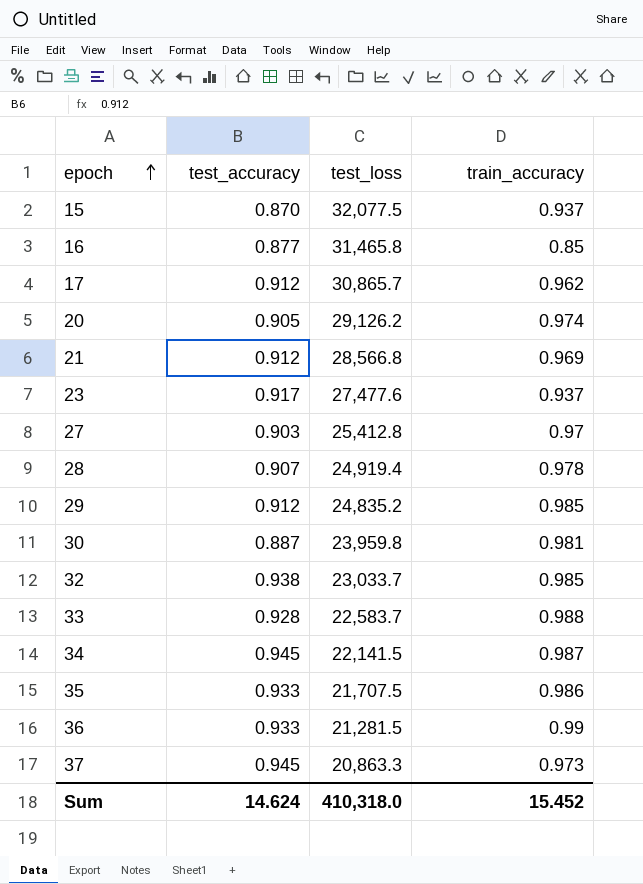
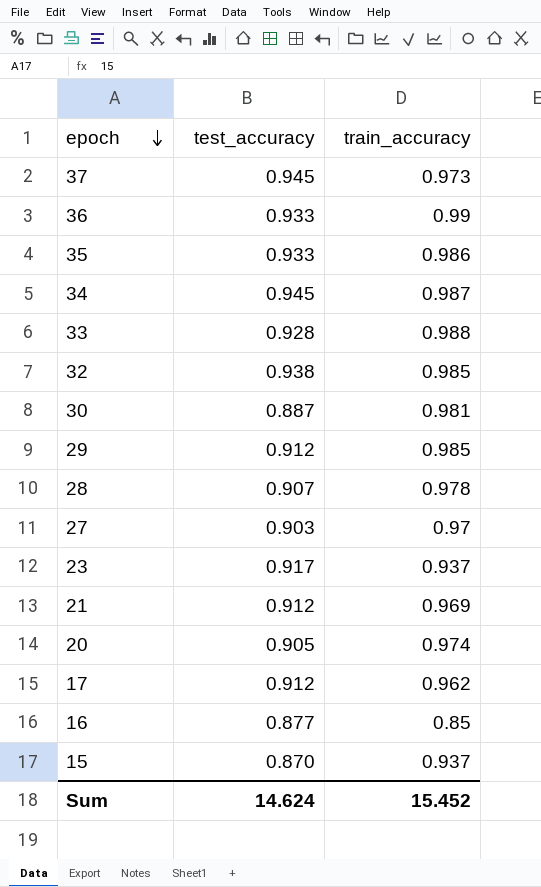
row order: epoch ascending -> epoch descending
column test_loss | position: 3 -> none

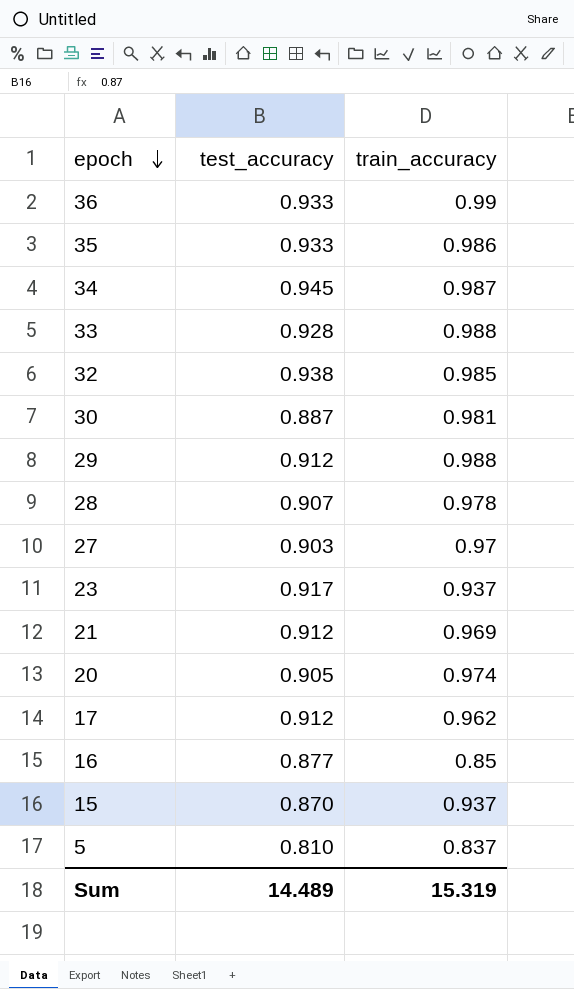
row 37: 0.945 | 0.973 -> none
29 | train_accuracy: 0.985 -> 0.988
row 5: none -> 0.810 | 0.837
Sum | test_accuracy: 14.624 -> 14.489
Sum | train_accuracy: 15.452 -> 15.319

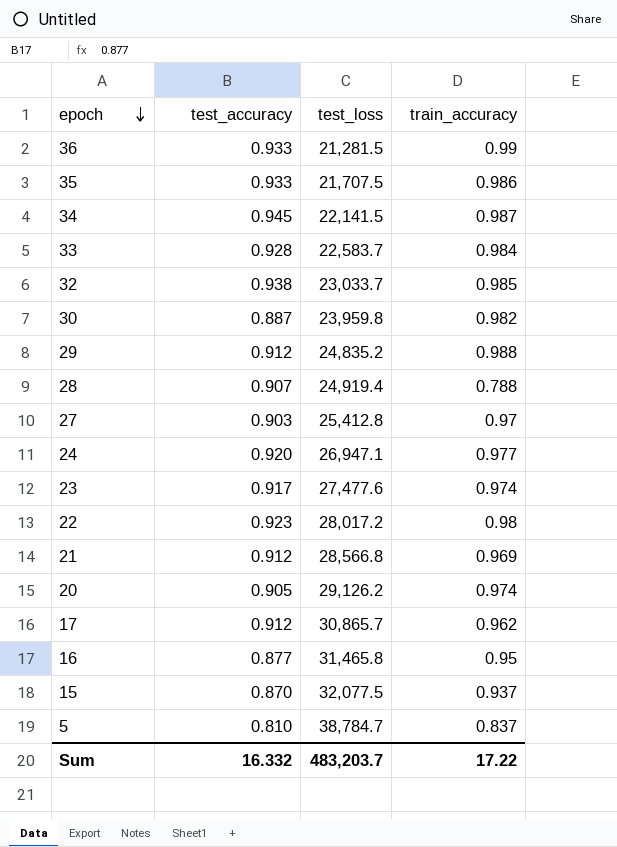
column test_loss | position: none -> 3
33 | train_accuracy: 0.988 -> 0.984
30 | train_accuracy: 0.981 -> 0.982
28 | train_accuracy: 0.978 -> 0.788
row 24: none -> 0.920 | 26,947.1 | 0.977
23 | train_accuracy: 0.937 -> 0.974
row 22: none -> 0.923 | 28,017.2 | 0.98
16 | train_accuracy: 0.85 -> 0.95
Sum | test_accuracy: 14.489 -> 16.332
Sum | train_accuracy: 15.319 -> 17.22

